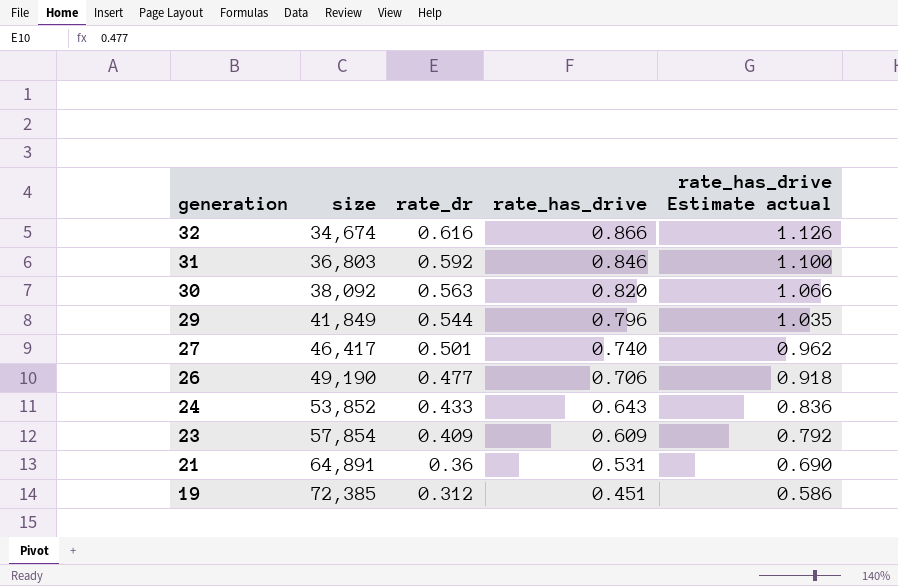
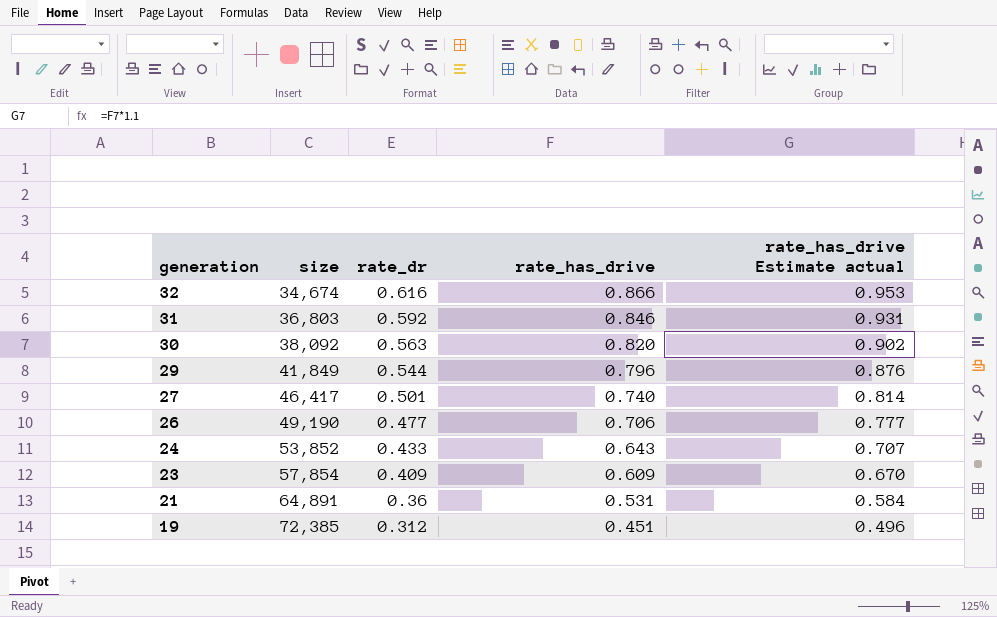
column rate_has_drive Estimate actual | formula: [rate_has_drive] * 1.3 -> [rate_has_drive] * 1.1

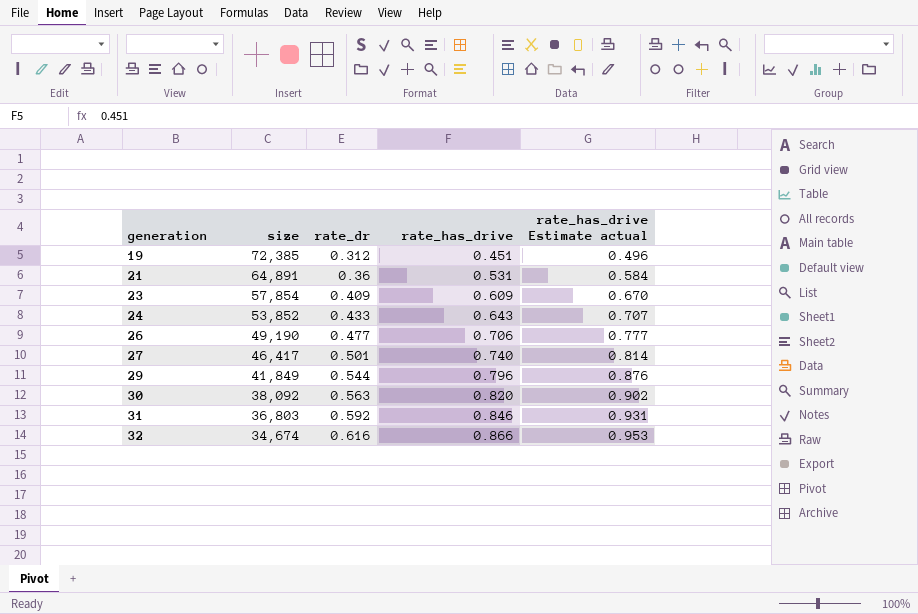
row order: generation descending -> generation ascending

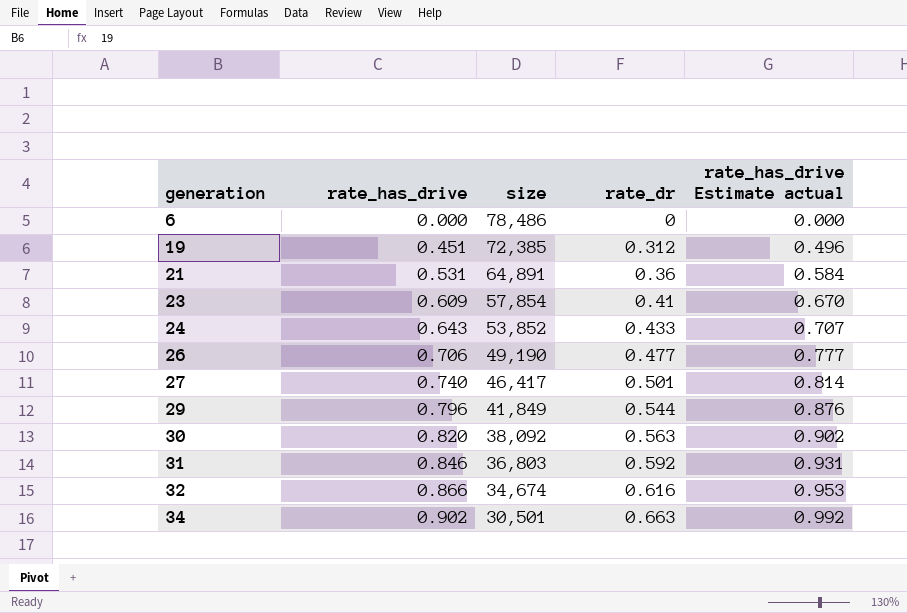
column rate_has_drive | position: 4 -> 2
row 6: none -> 0.000 | 78,486 | 0 | 0.000
23 | rate_dr: 0.409 -> 0.41
row 34: none -> 0.902 | 30,501 | 0.663 | 0.992

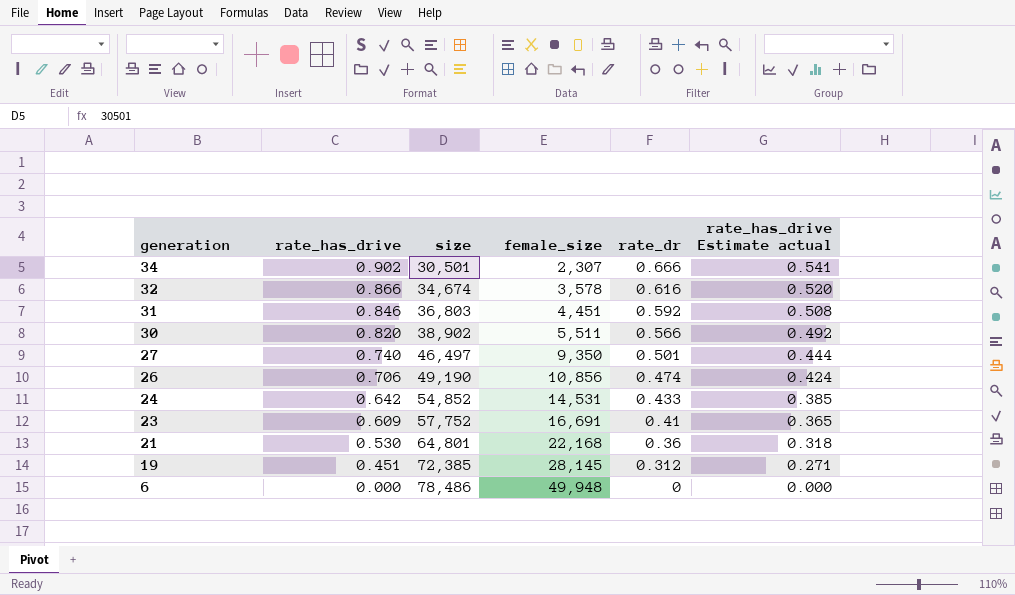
row order: generation ascending -> generation descending
column female_size | position: none -> 4
column rate_has_drive Estimate actual | formula: [rate_has_drive] * 1.1 -> [rate_has_drive] * 0.6
row 29: 0.796 | 41,849 | 0.544 | 0.876 -> none
34 | rate_dr: 0.663 -> 0.666
30 | size: 38,092 -> 38,902
30 | rate_dr: 0.563 -> 0.566
27 | size: 46,417 -> 46,497
26 | rate_dr: 0.477 -> 0.474
24 | rate_has_drive: 0.643 -> 0.642
24 | size: 53,852 -> 54,852
23 | size: 57,854 -> 57,752
21 | rate_has_drive: 0.531 -> 0.530
21 | size: 64,891 -> 64,801

